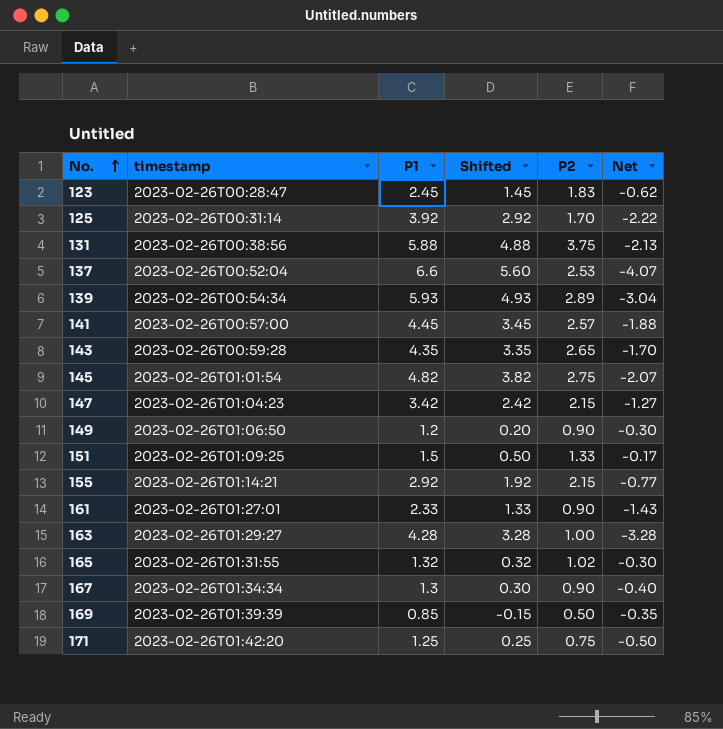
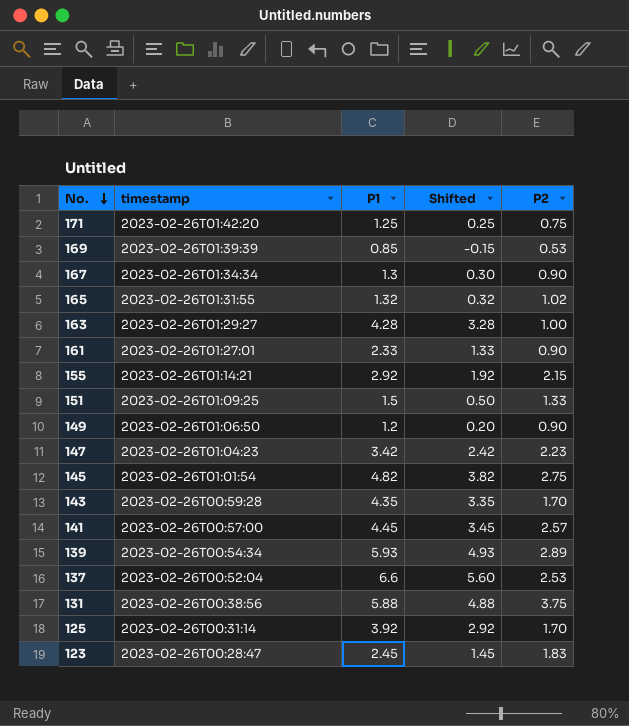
row order: No. ascending -> No. descending
column Net | formula: [P2] - [P1] -> none
169 | P2: 0.50 -> 0.53
147 | P2: 2.15 -> 2.23
143 | P2: 2.65 -> 1.70

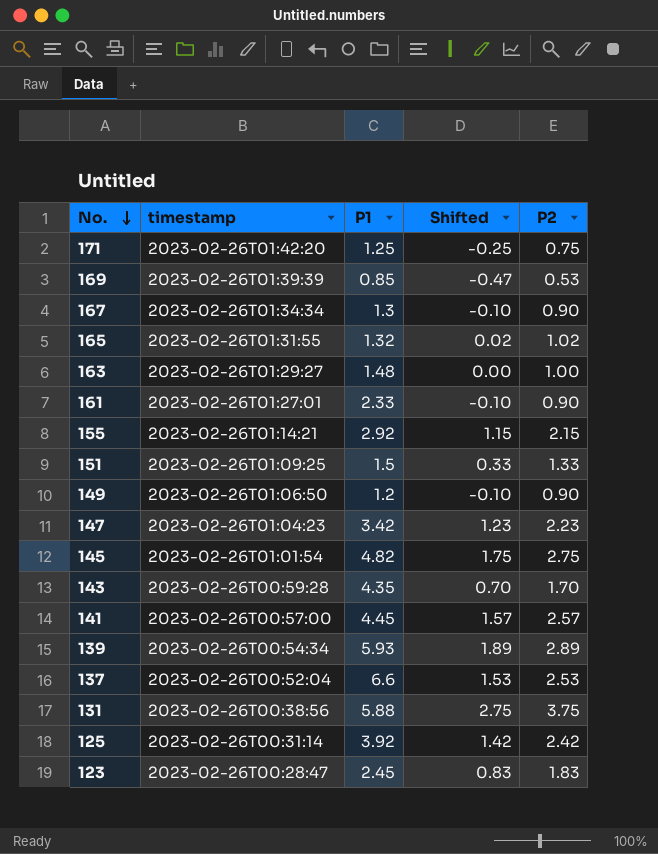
column Shifted | formula: [P1] - 1 -> [P2] - 1
163 | P1: 4.28 -> 1.48
125 | P2: 1.70 -> 2.42

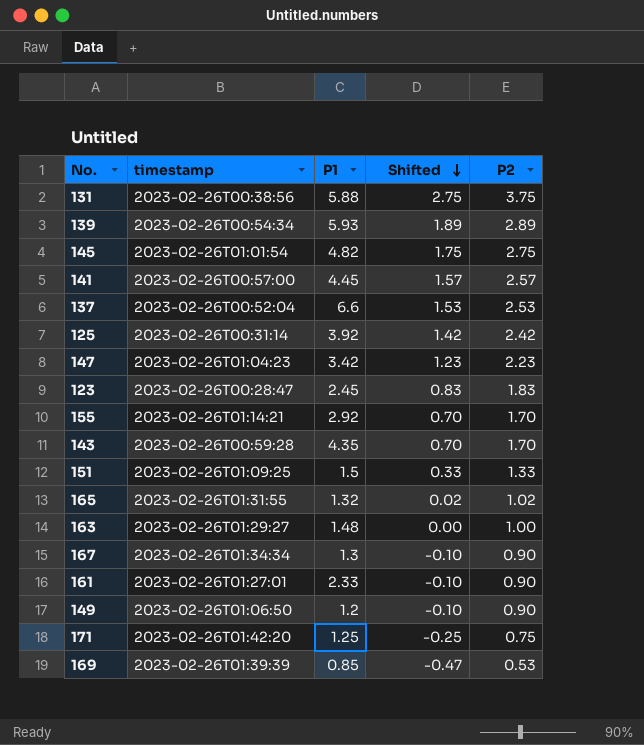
row order: No. descending -> Shifted descending
155 | Shifted: 1.15 -> 0.70
155 | P2: 2.15 -> 1.70

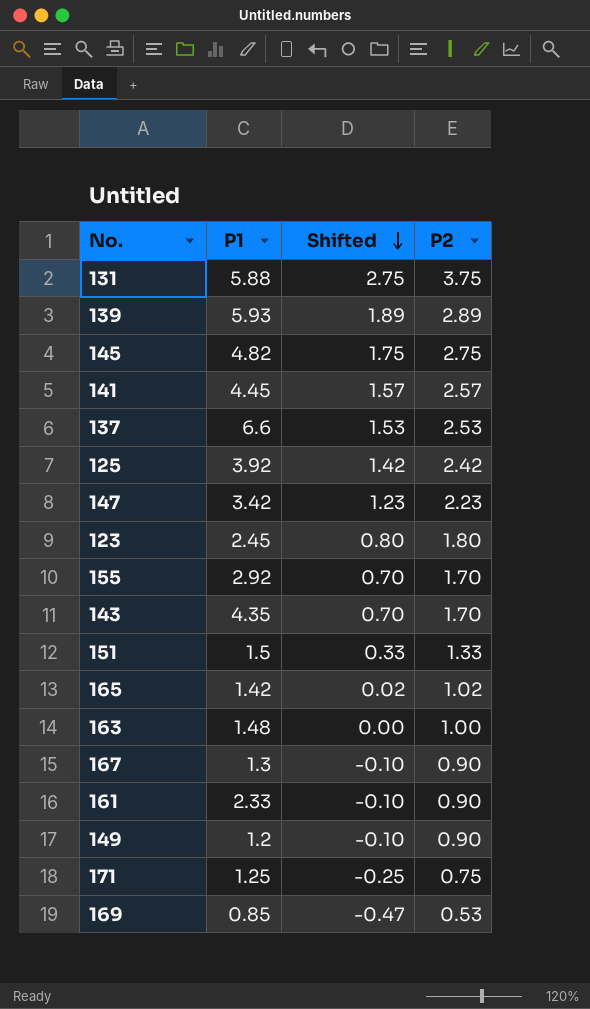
column timestamp | position: 2 -> none
123 | Shifted: 0.83 -> 0.80
123 | P2: 1.83 -> 1.80
165 | P1: 1.32 -> 1.42

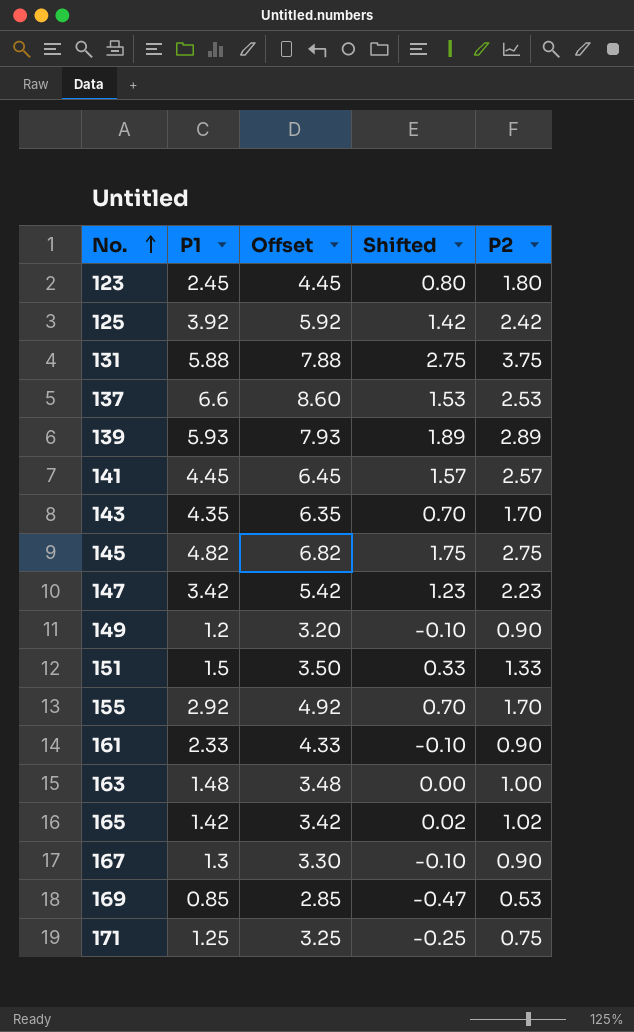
row order: Shifted descending -> No. ascending
column Offset | formula: none -> [P1] + 2

